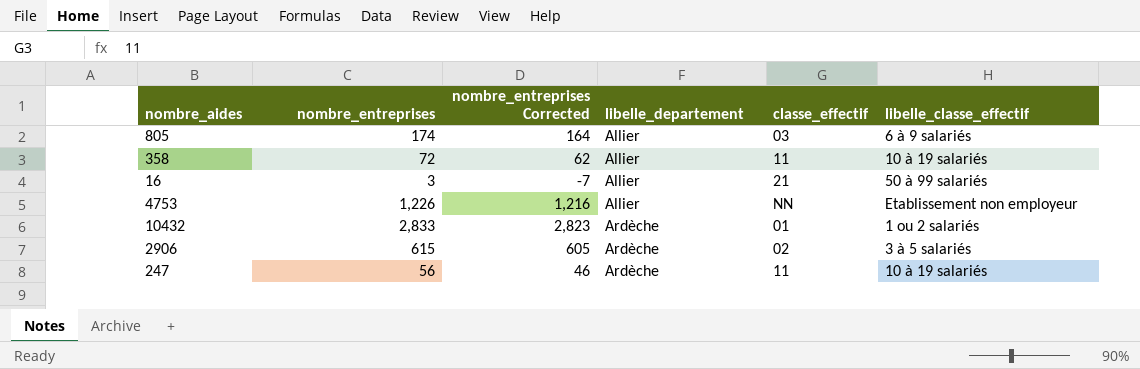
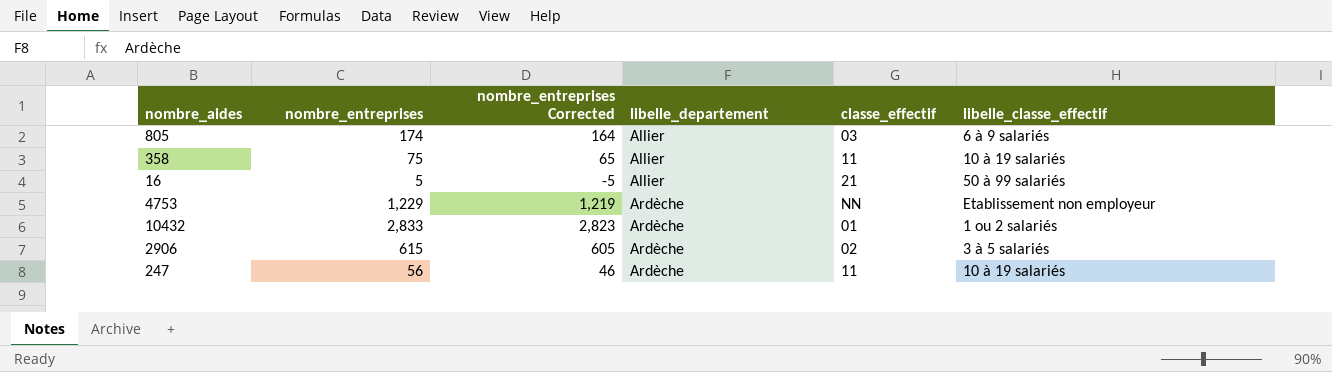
358 | nombre_entreprises: 72 -> 75
358 | nombre_entreprises Corrected: 62 -> 65
16 | nombre_entreprises: 3 -> 5
16 | nombre_entreprises Corrected: -7 -> -5
4753 | nombre_entreprises: 1,226 -> 1,229
4753 | nombre_entreprises Corrected: 1,216 -> 1,219
4753 | libelle_departement: Allier -> Ardèche

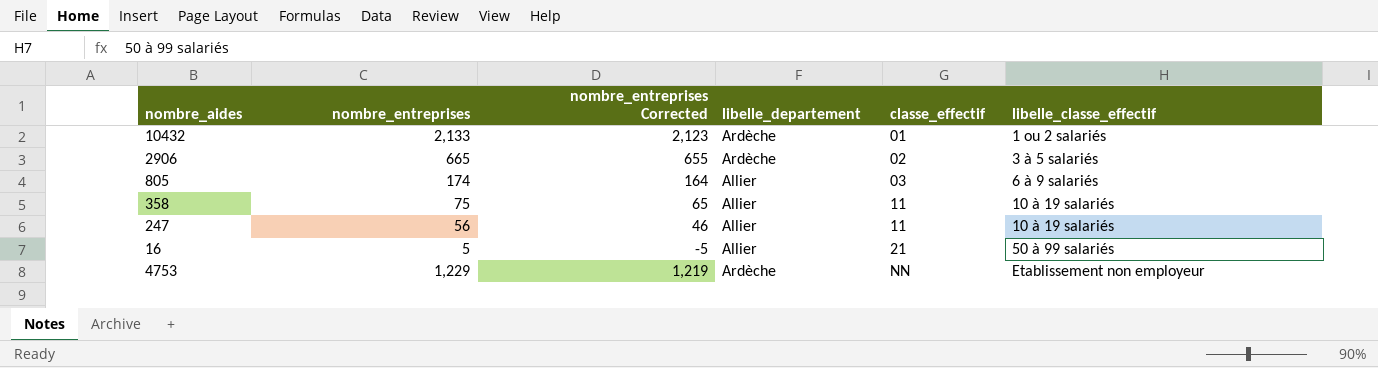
row order: libelle_departement ascending -> classe_effectif ascending
10432 | nombre_entreprises: 2,833 -> 2,133
10432 | nombre_entreprises Corrected: 2,823 -> 2,123
2906 | nombre_entreprises: 615 -> 665
2906 | nombre_entreprises Corrected: 605 -> 655
247 | libelle_departement: Ardèche -> Allier

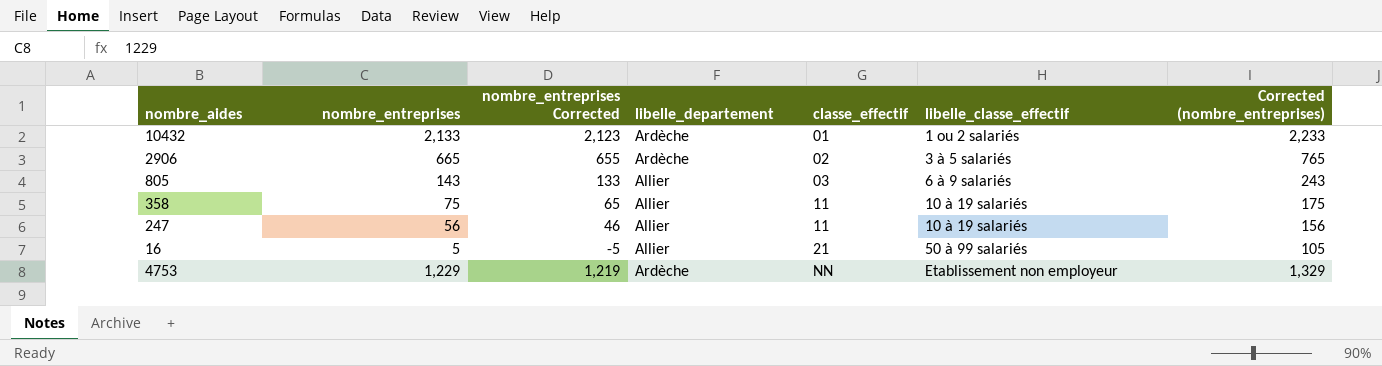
column Corrected (nombre_entreprises) | formula: none -> [nombre_entreprises] + 100
805 | nombre_entreprises: 174 -> 143
805 | nombre_entreprises Corrected: 164 -> 133

